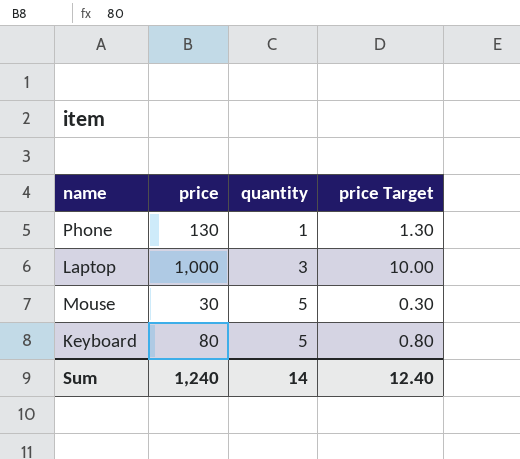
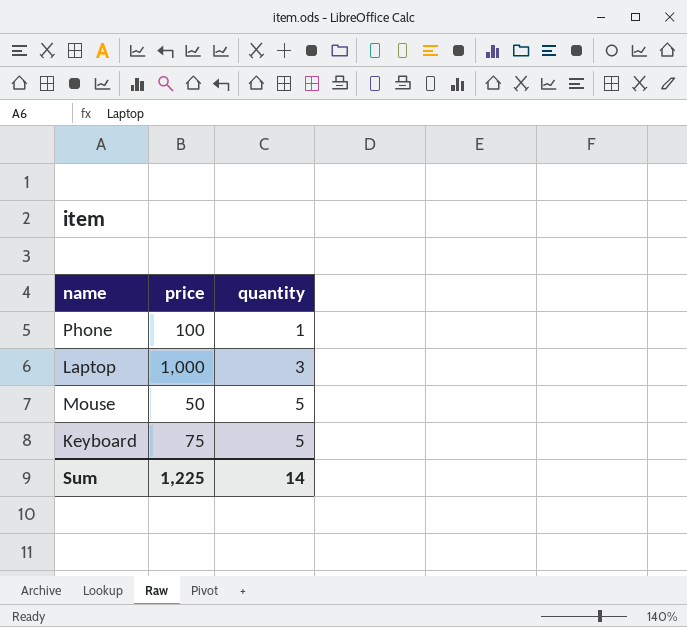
column price Target | formula: [price] * 0.01 -> none
Phone | price: 130 -> 100
Mouse | price: 30 -> 50
Keyboard | price: 80 -> 75
Sum | price: 1,240 -> 1,225

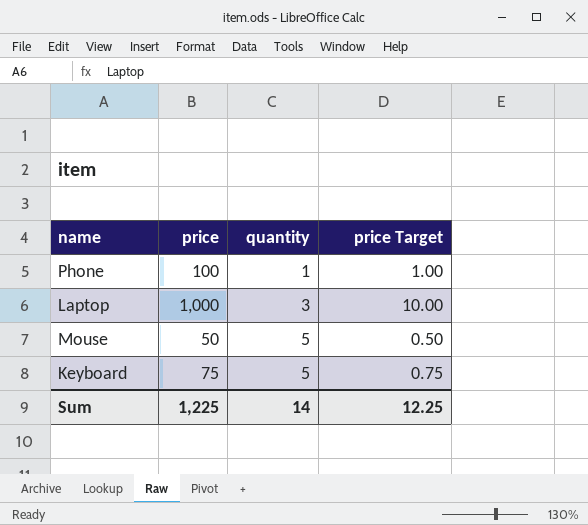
column price Target | formula: none -> [price] * 0.01

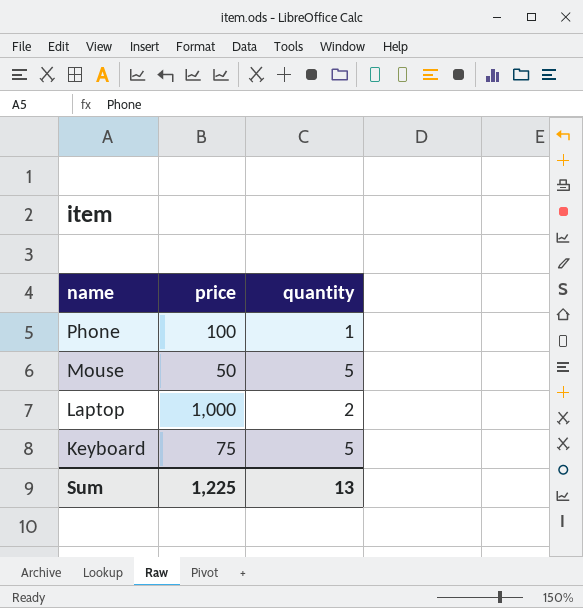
row order: quantity ascending -> name descending
column price Target | formula: [price] * 0.01 -> none
Laptop | quantity: 3 -> 2
Sum | quantity: 14 -> 13

